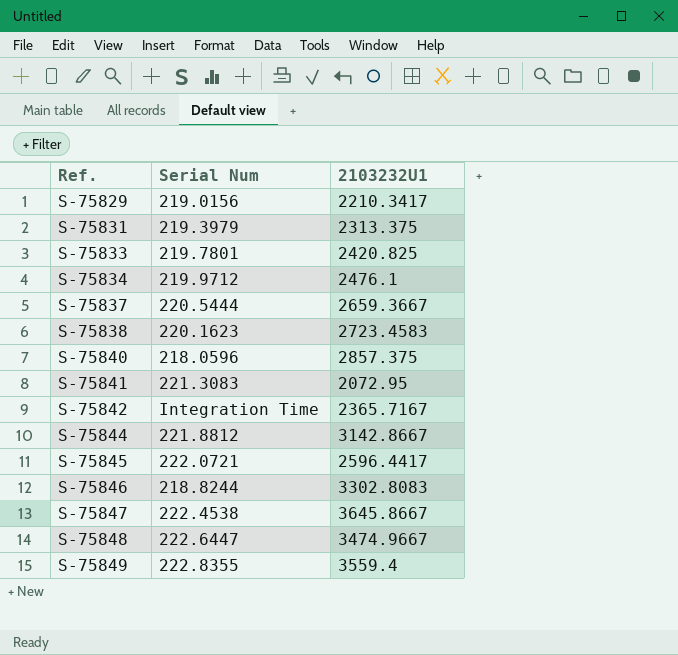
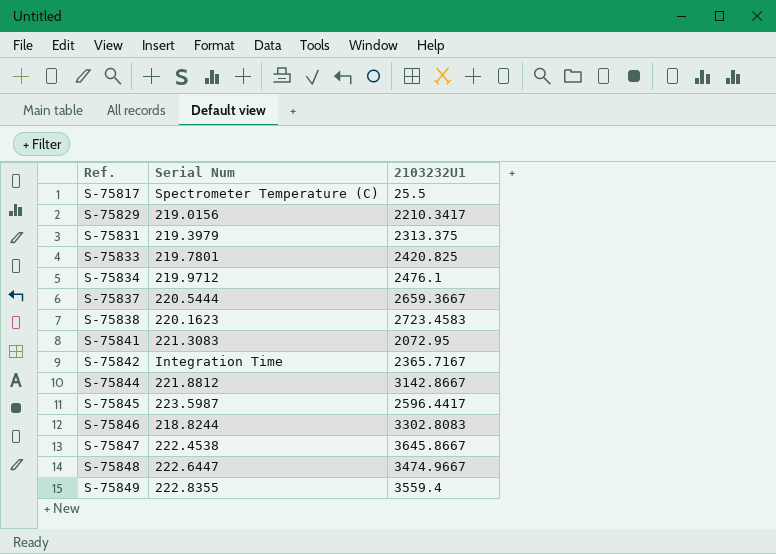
row S-75840: 218.0596 | 2857.375 -> none
row S-75817: none -> Spectrometer Temperature (C) | 25.5
S-75845 | Serial Num: 222.0721 -> 223.5987

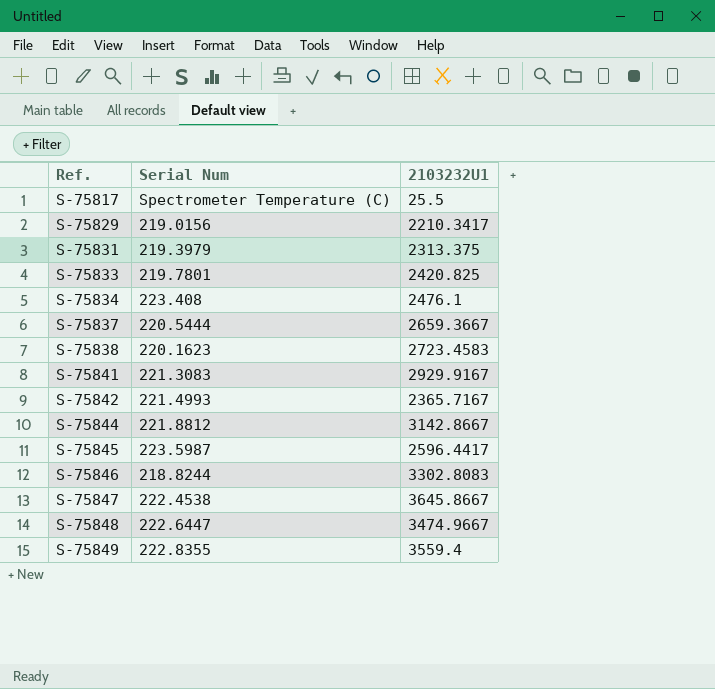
S-75834 | Serial Num: 219.9712 -> 223.408
S-75841 | 2103232U1: 2072.95 -> 2929.9167
S-75842 | Serial Num: Integration Time -> 221.4993

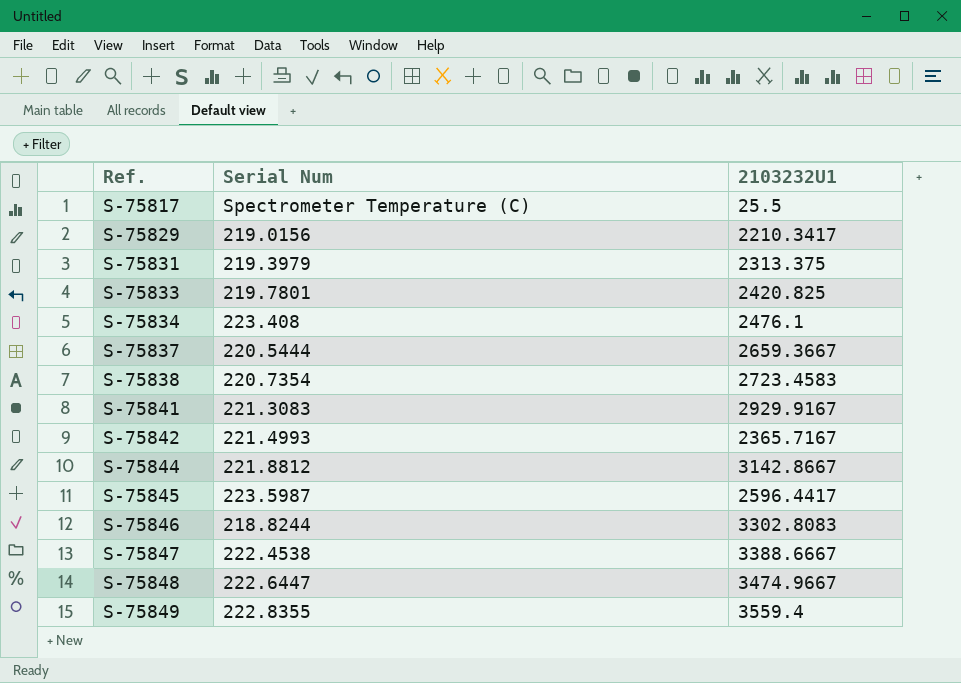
S-75838 | Serial Num: 220.1623 -> 220.7354
S-75847 | 2103232U1: 3645.8667 -> 3388.6667

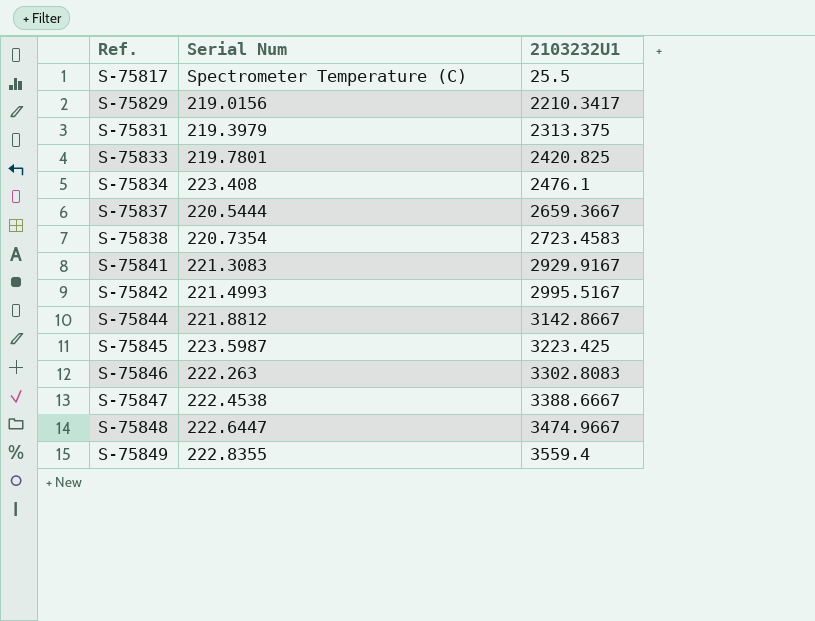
S-75842 | 2103232U1: 2365.7167 -> 2995.5167
S-75845 | 2103232U1: 2596.4417 -> 3223.425
S-75846 | Serial Num: 218.8244 -> 222.263

